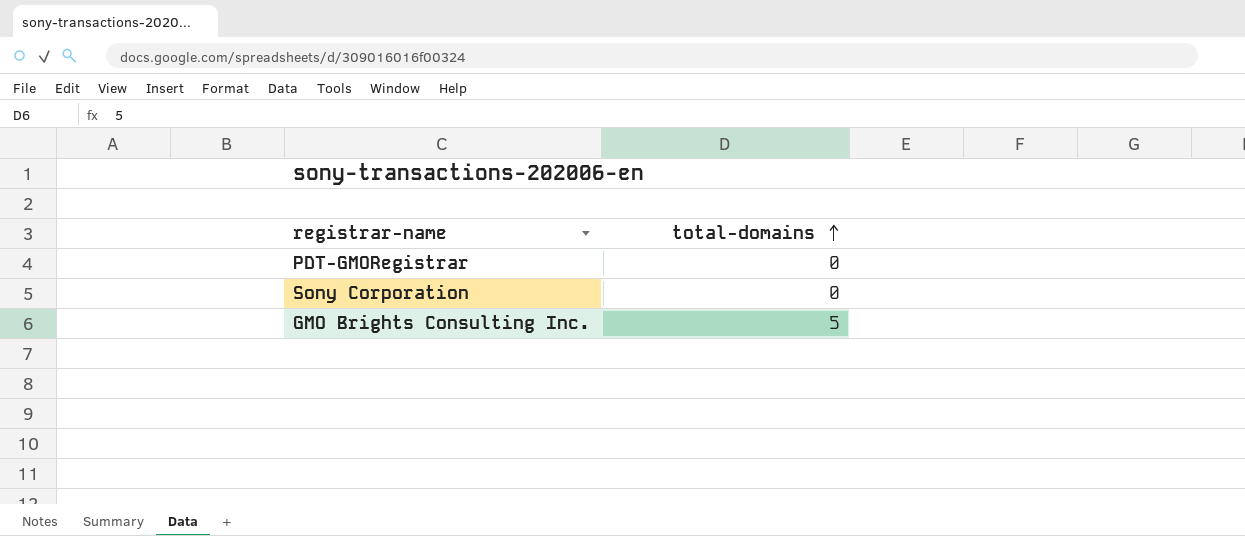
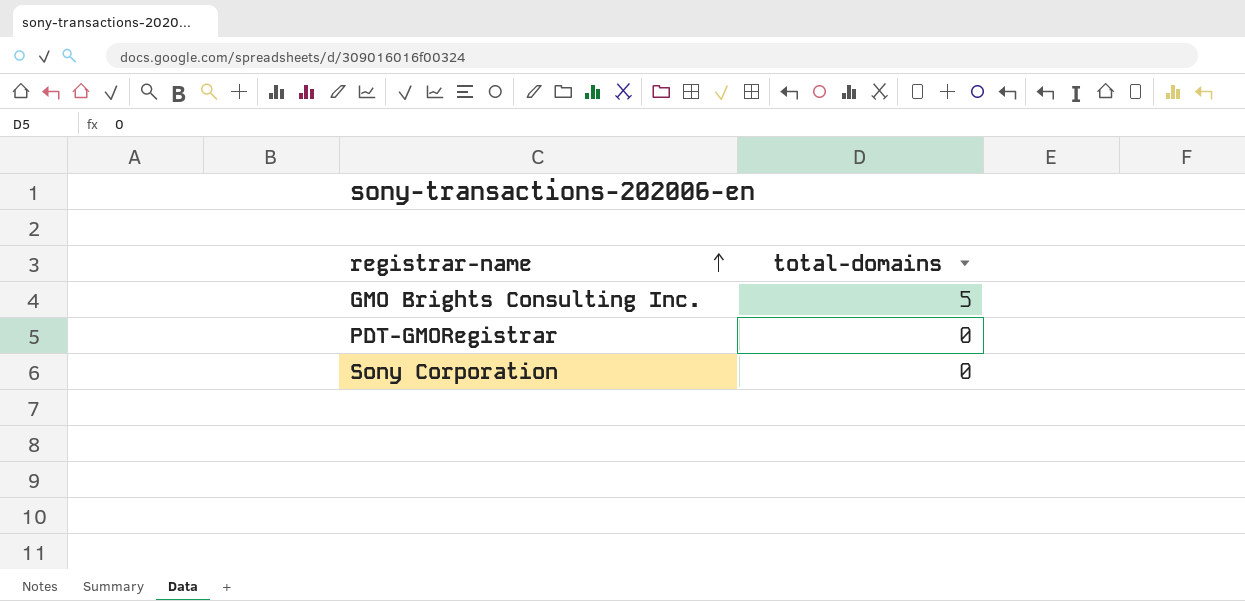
row order: total-domains ascending -> registrar-name ascending

